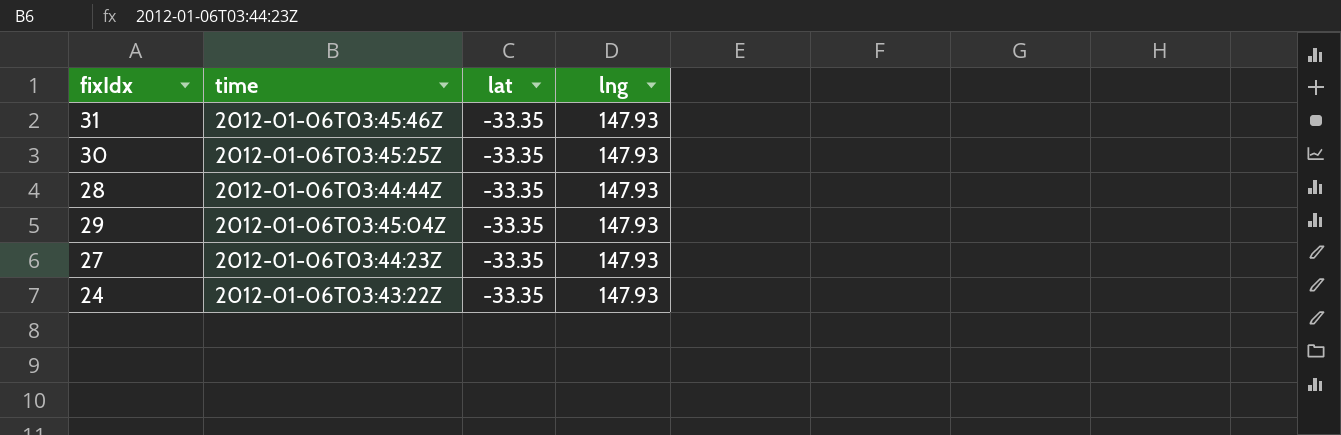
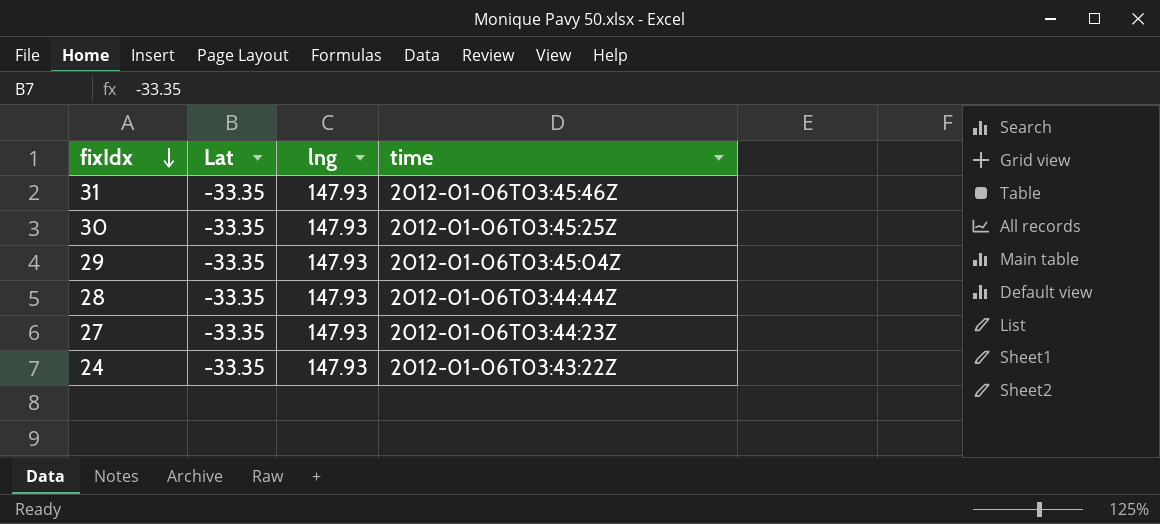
row order: none -> fixIdx descending
column name: lat -> Lat
column time | position: 2 -> 4

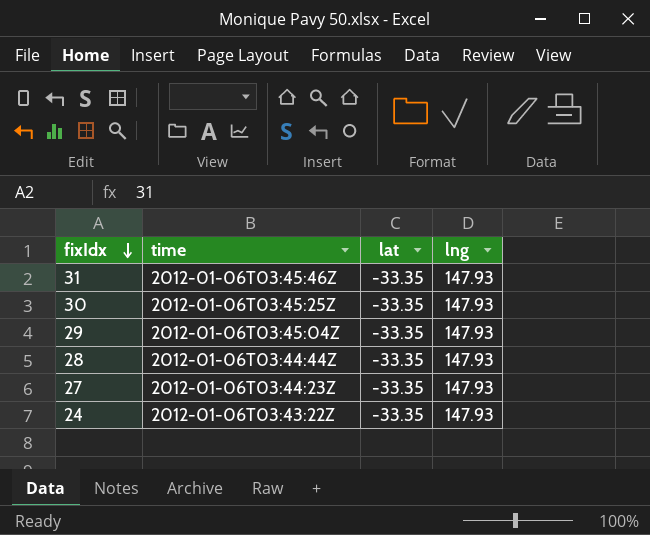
column time | position: 4 -> 2
column name: Lat -> lat

